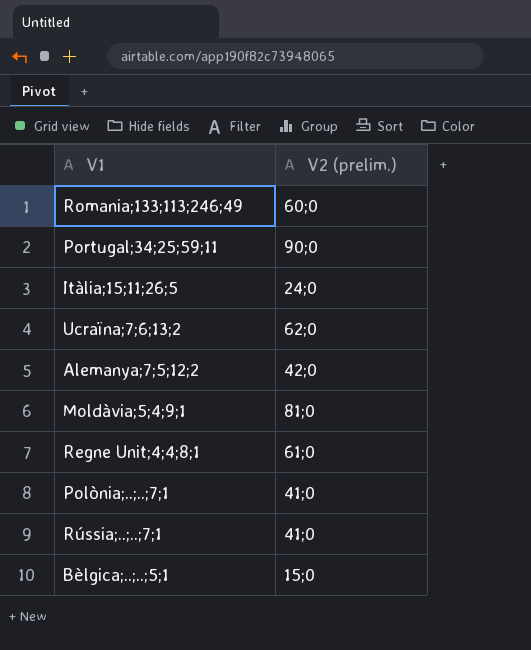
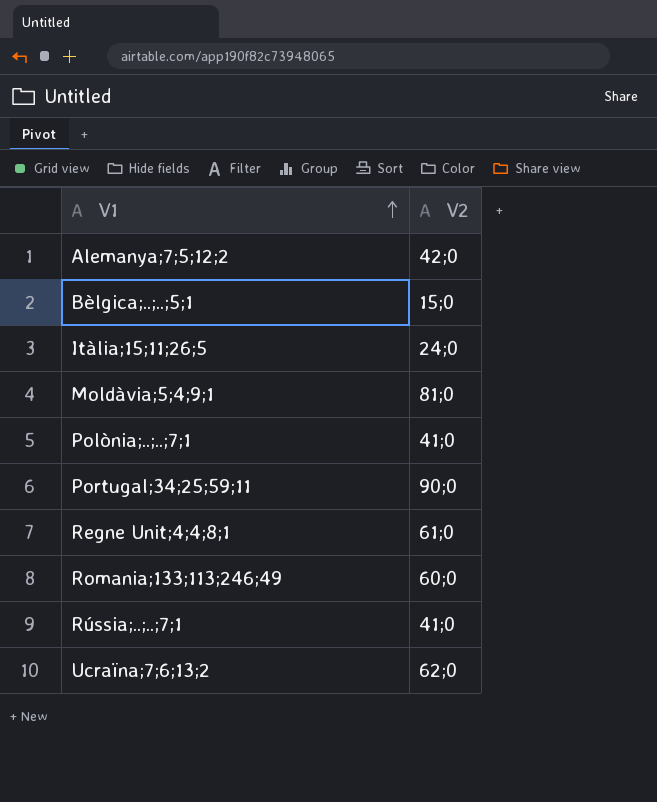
row order: none -> V1 ascending
column name: V2 (prelim.) -> V2

